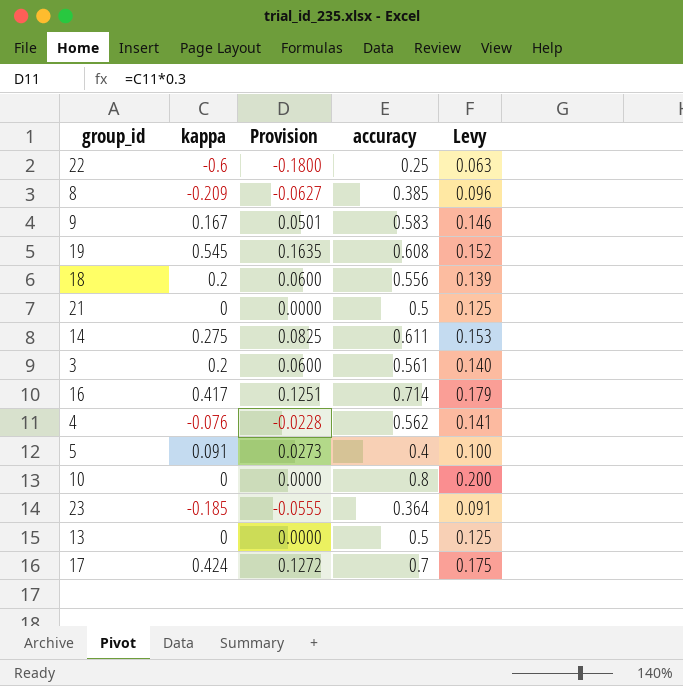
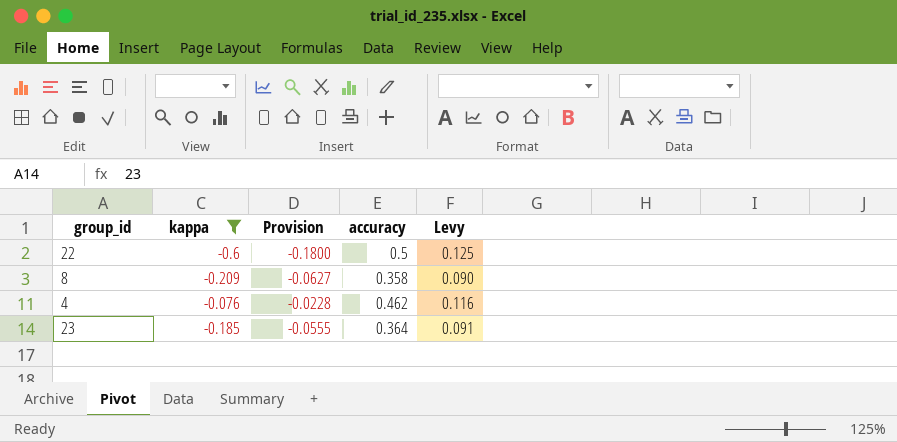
filter: none -> kappa <= -0.076
22 | accuracy: 0.25 -> 0.5
22 | Levy: 0.063 -> 0.125
8 | accuracy: 0.385 -> 0.358
8 | Levy: 0.096 -> 0.090
4 | accuracy: 0.562 -> 0.462
4 | Levy: 0.141 -> 0.116

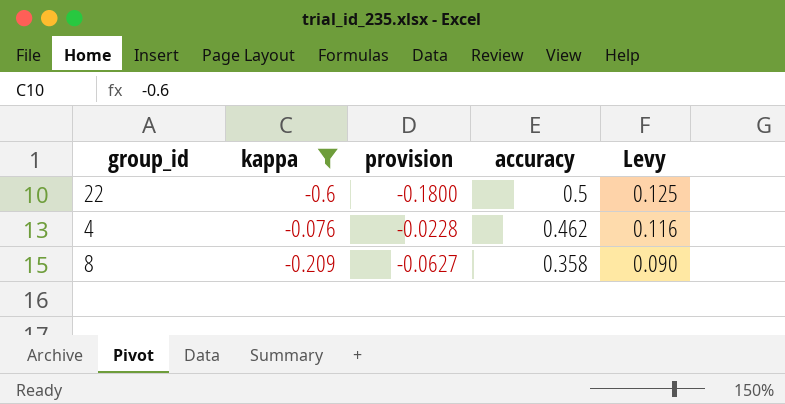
row order: none -> accuracy descending
column name: Provision -> provision
row 23: -0.185 | -0.0555 | 0.364 | 0.091 -> none

